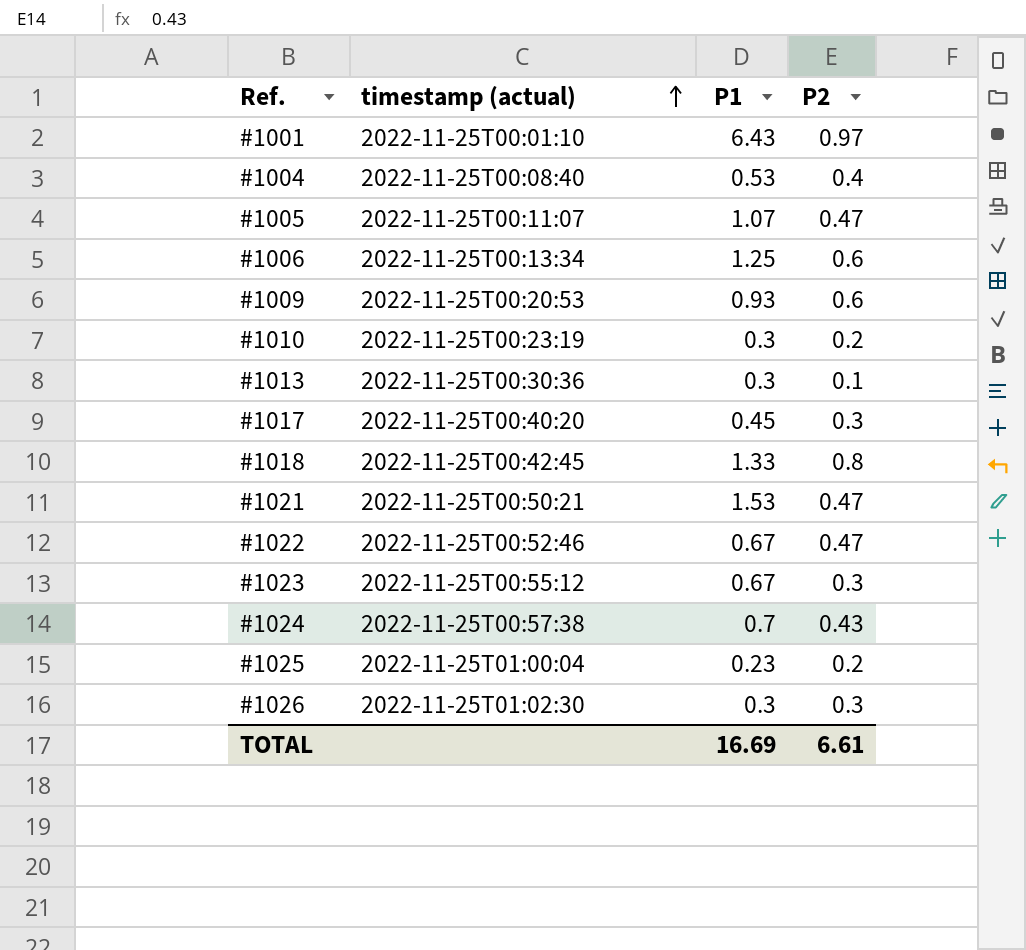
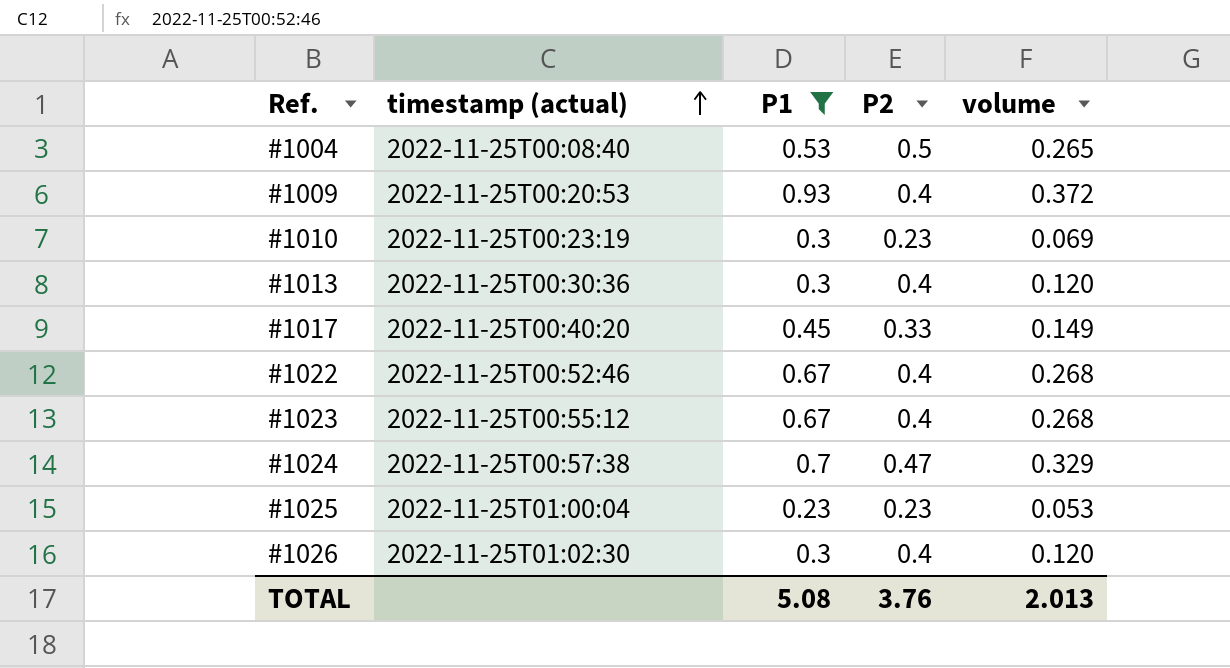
filter: none -> P1 <= 0.93
column volume | formula: none -> [P1] * [P2]
#1004 | P2: 0.4 -> 0.5
#1009 | P2: 0.6 -> 0.4
#1010 | P2: 0.2 -> 0.23
#1013 | P2: 0.1 -> 0.4
#1017 | P2: 0.3 -> 0.33
#1022 | P2: 0.47 -> 0.4
#1023 | P2: 0.3 -> 0.4
#1024 | P2: 0.43 -> 0.47
#1025 | P2: 0.2 -> 0.23
#1026 | P2: 0.3 -> 0.4
TOTAL | P1: 16.69 -> 5.08
TOTAL | P2: 6.61 -> 3.76

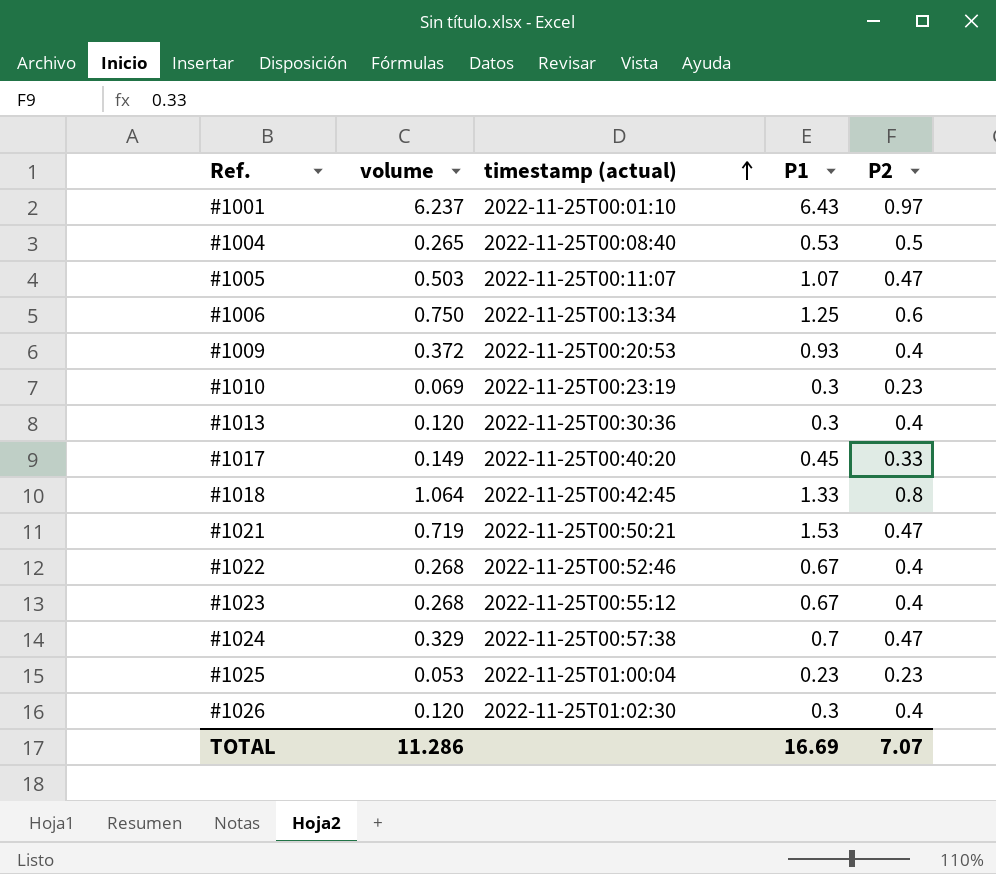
filter: P1 <= 0.93 -> none
column volume | position: 5 -> 2
TOTAL | volume: 2.013 -> 11.286
TOTAL | P1: 5.08 -> 16.69
TOTAL | P2: 3.76 -> 7.07

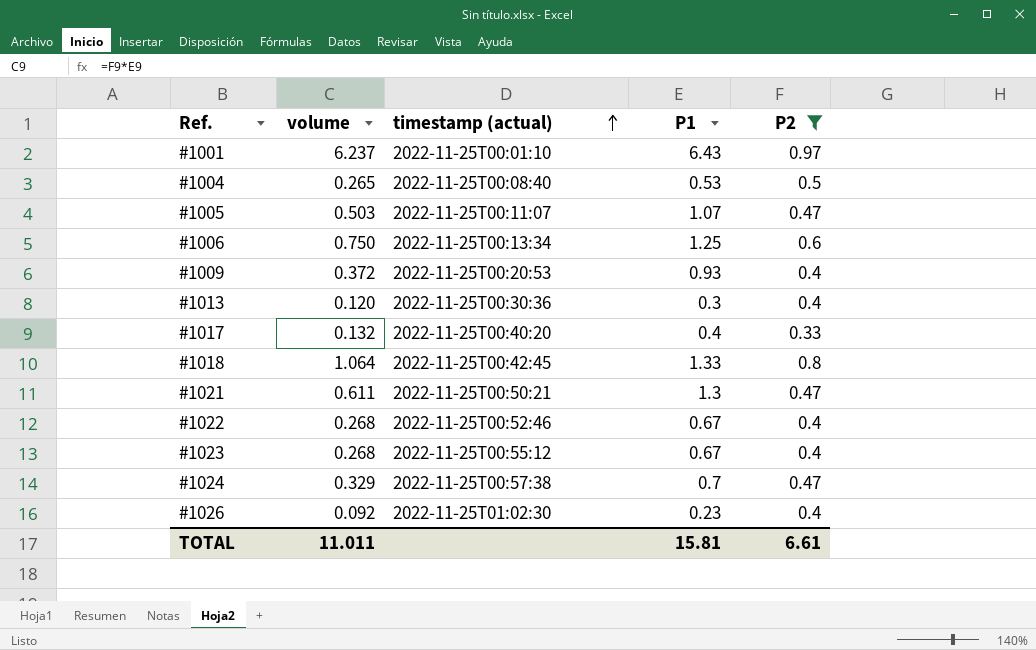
filter: none -> P2 != 0.23
#1017 | volume: 0.149 -> 0.132
#1017 | P1: 0.45 -> 0.4
#1021 | volume: 0.719 -> 0.611
#1021 | P1: 1.53 -> 1.3
#1026 | volume: 0.120 -> 0.092
#1026 | P1: 0.3 -> 0.23
TOTAL | volume: 11.286 -> 11.011
TOTAL | P1: 16.69 -> 15.81
TOTAL | P2: 7.07 -> 6.61

